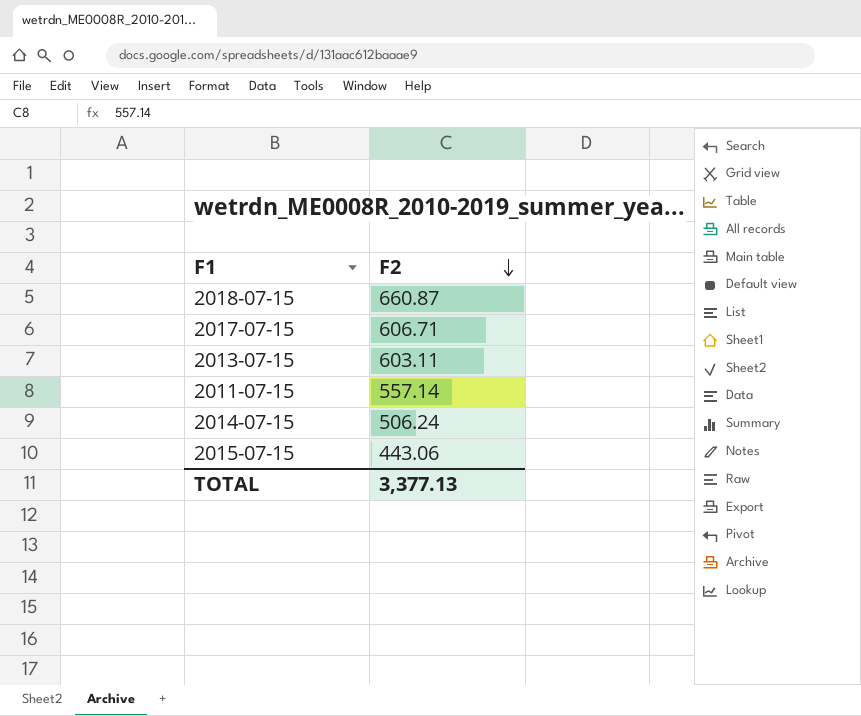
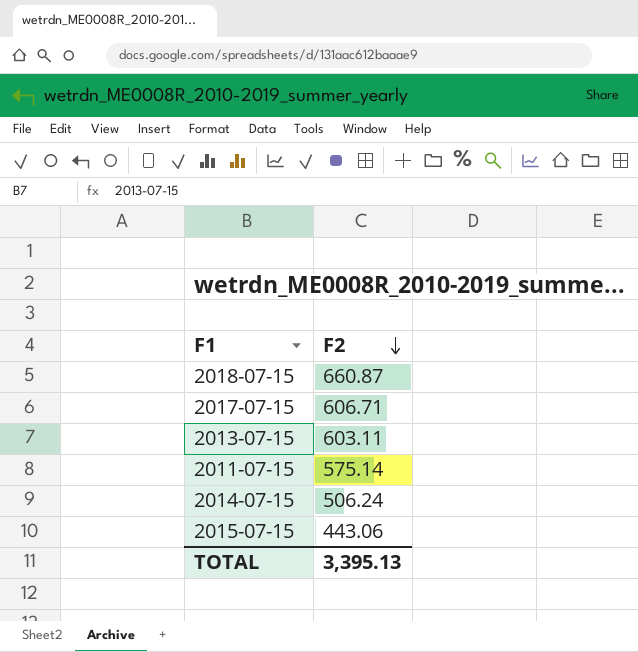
2011-07-15 | F2: 557.14 -> 575.14
TOTAL | F2: 3,377.13 -> 3,395.13

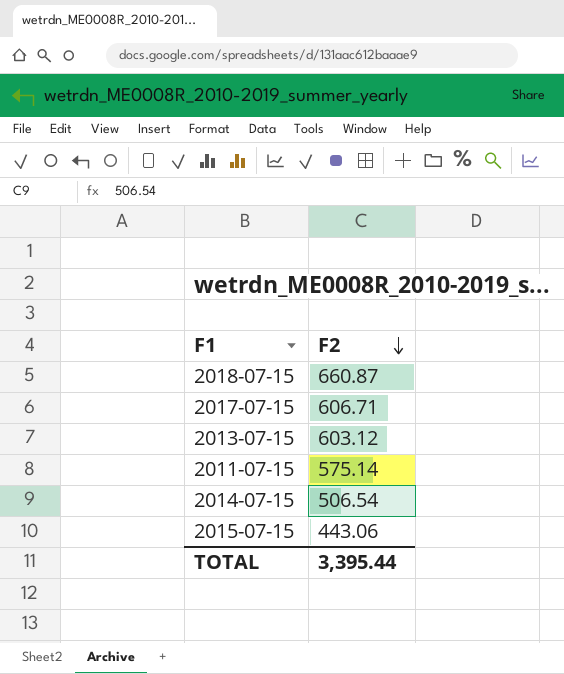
2013-07-15 | F2: 603.11 -> 603.12
2014-07-15 | F2: 506.24 -> 506.54
TOTAL | F2: 3,395.13 -> 3,395.44

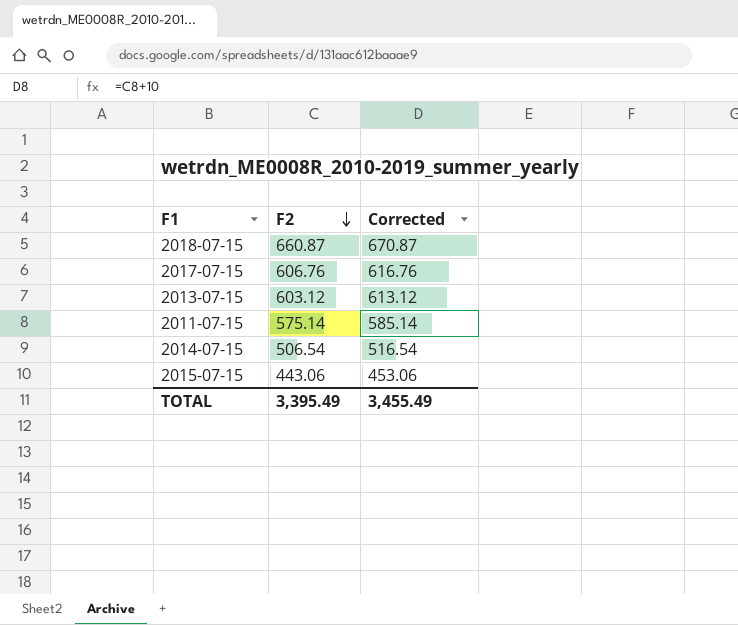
column Corrected | formula: none -> [F2] + 10
2017-07-15 | F2: 606.71 -> 606.76
TOTAL | F2: 3,395.44 -> 3,395.49

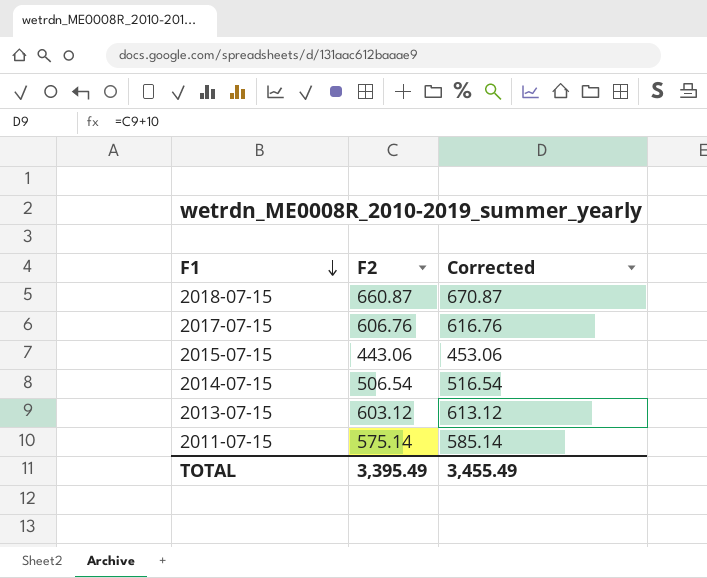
row order: F2 descending -> F1 descending

